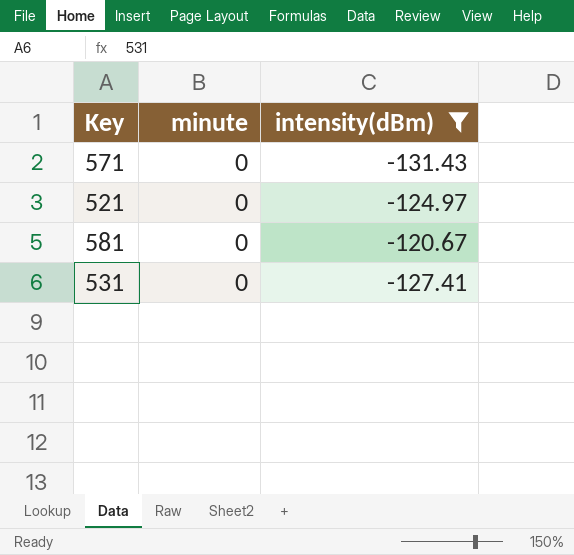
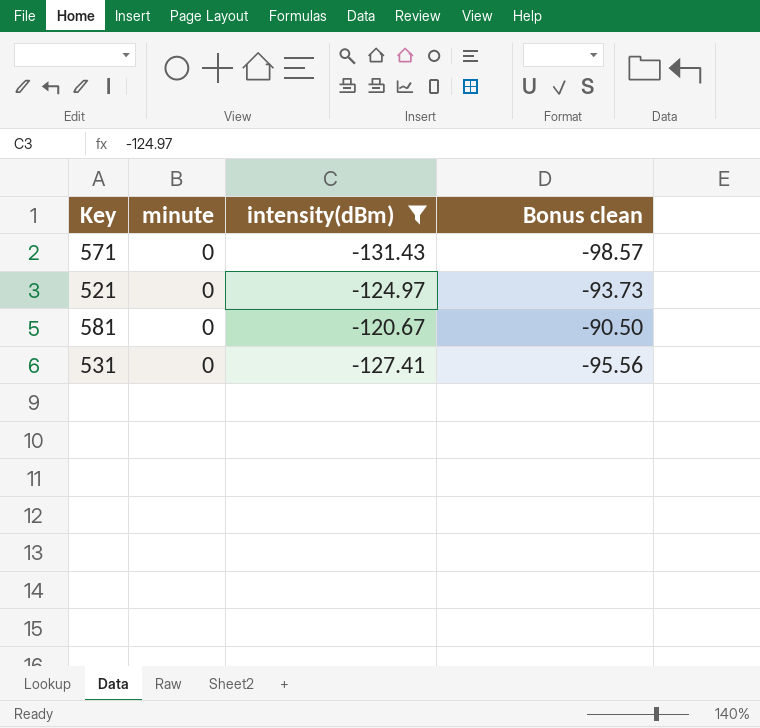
column Bonus clean | formula: none -> [intensity(dBm)] * 0.75

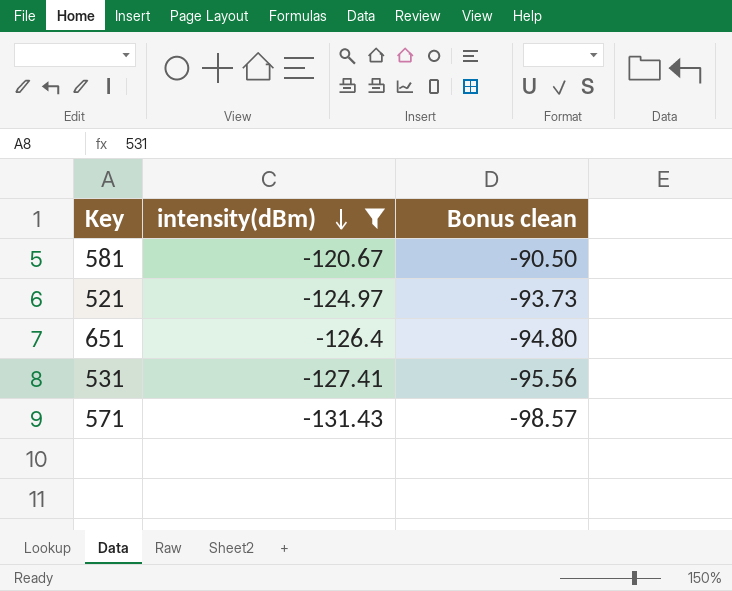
row order: none -> intensity(dBm) descending
column minute | position: 2 -> none
row 651: none -> -126.4 | -94.80

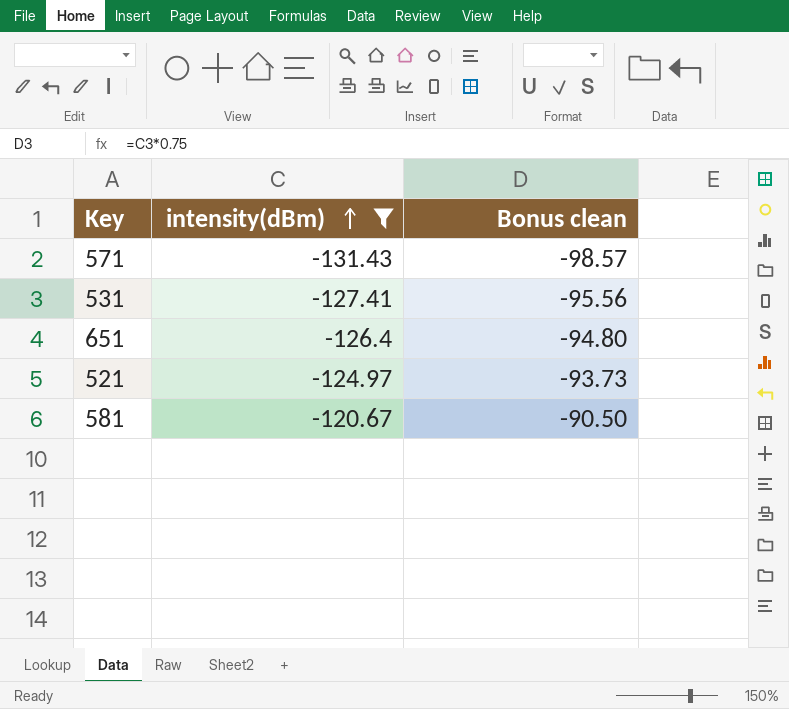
row order: intensity(dBm) descending -> intensity(dBm) ascending

